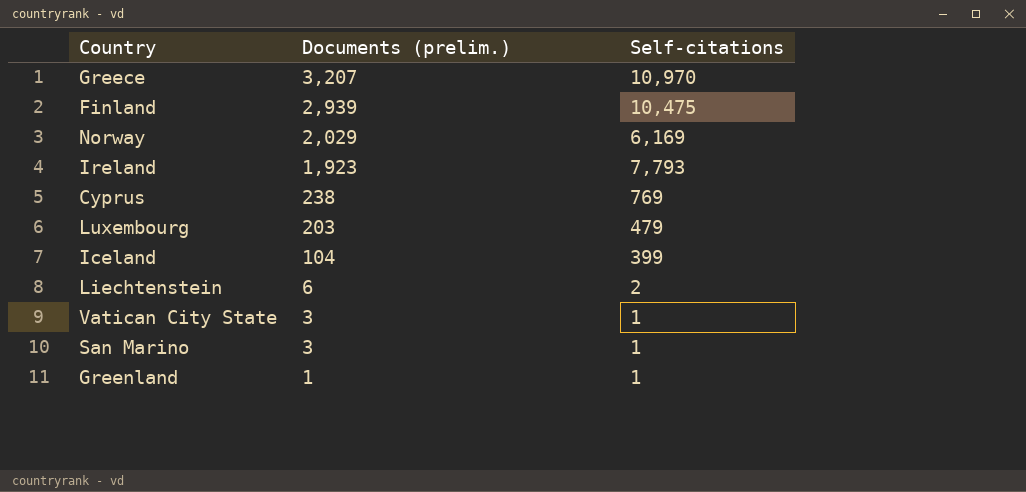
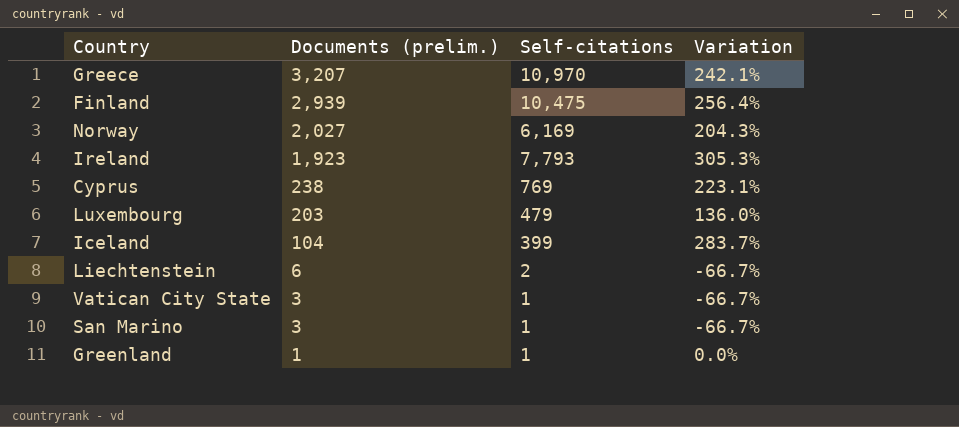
column Variation | formula: none -> ([Self-citations] - [Documents (prelim.)]) / [Documents (prelim.)]
Norway | Documents (prelim.): 2,029 -> 2,027

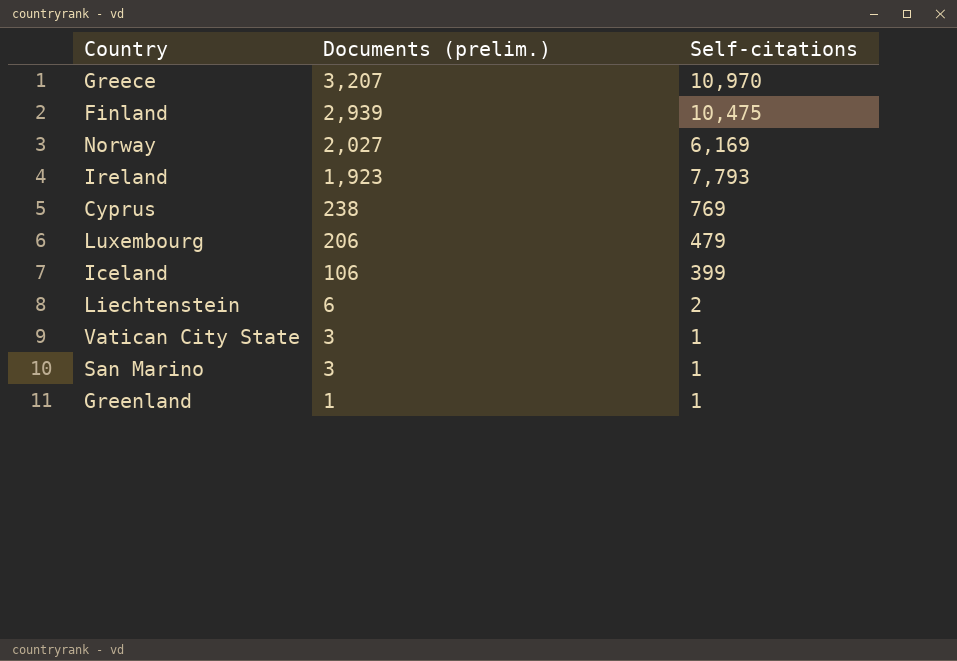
column Variation | formula: ([Self-citations] - [Documents (prelim.)]) / [Documents (prelim.)] -> none
Luxembourg | Documents (prelim.): 203 -> 206
Iceland | Documents (prelim.): 104 -> 106

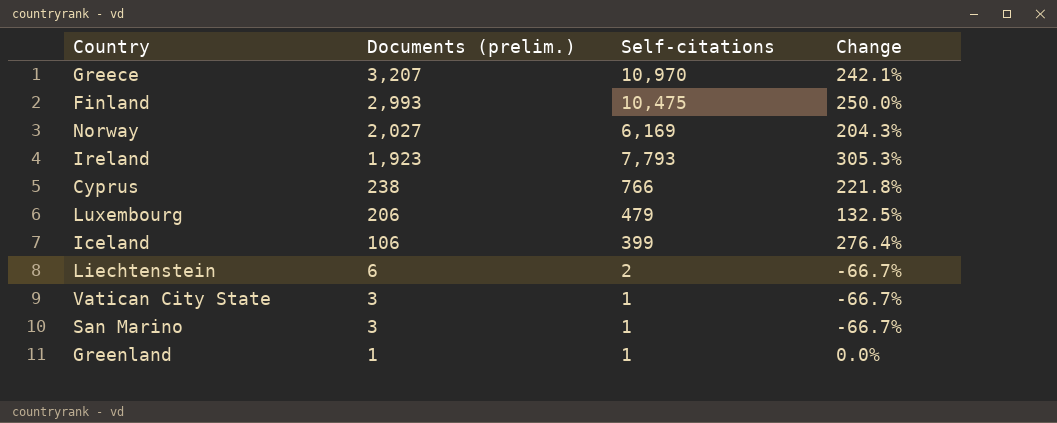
column Change | formula: none -> ([Self-citations] - [Documents (prelim.)]) / [Documents (prelim.)]
Finland | Documents (prelim.): 2,939 -> 2,993
Cyprus | Self-citations: 769 -> 766

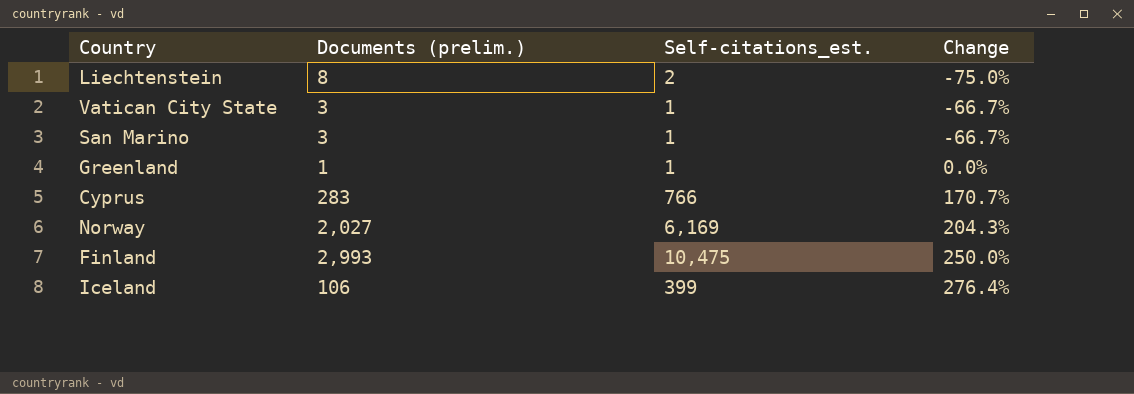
row order: Documents (prelim.) descending -> Change ascending
column name: Self-citations -> Self-citations_est.
row Greece: 3,207 | 10,970 | 242.1% -> none
row Ireland: 1,923 | 7,793 | 305.3% -> none
row Luxembourg: 206 | 479 | 132.5% -> none
Liechtenstein | Documents (prelim.): 6 -> 8
Liechtenstein | Change: -66.7% -> -75.0%
Cyprus | Documents (prelim.): 238 -> 283
Cyprus | Change: 221.8% -> 170.7%

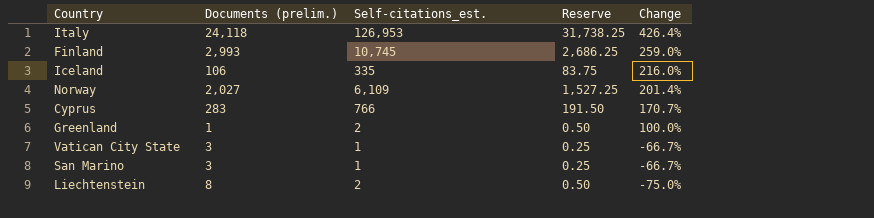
row order: Change ascending -> Change descending
column Reserve | formula: none -> [Self-citations_est.] * 0.25
row Italy: none -> 24,118 | 126,953 | 31,738.25 | 426.4%
Finland | Self-citations_est.: 10,475 -> 10,745
Finland | Change: 250.0% -> 259.0%
Iceland | Self-citations_est.: 399 -> 335
Iceland | Change: 276.4% -> 216.0%
Norway | Self-citations_est.: 6,169 -> 6,109
Norway | Change: 204.3% -> 201.4%
Greenland | Self-citations_est.: 1 -> 2
Greenland | Change: 0.0% -> 100.0%

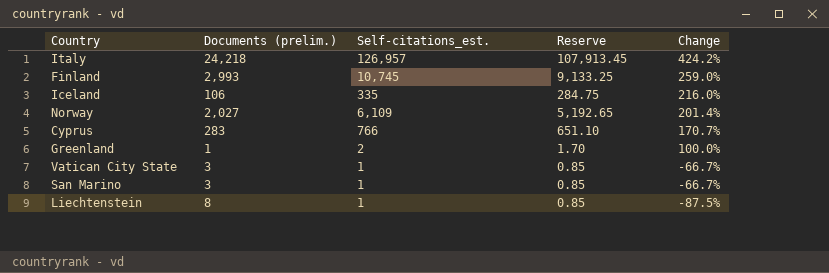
column Reserve | formula: [Self-citations_est.] * 0.25 -> [Self-citations_est.] * 0.85
Italy | Documents (prelim.): 24,118 -> 24,218
Italy | Self-citations_est.: 126,953 -> 126,957
Italy | Change: 426.4% -> 424.2%
Liechtenstein | Self-citations_est.: 2 -> 1
Liechtenstein | Change: -75.0% -> -87.5%

